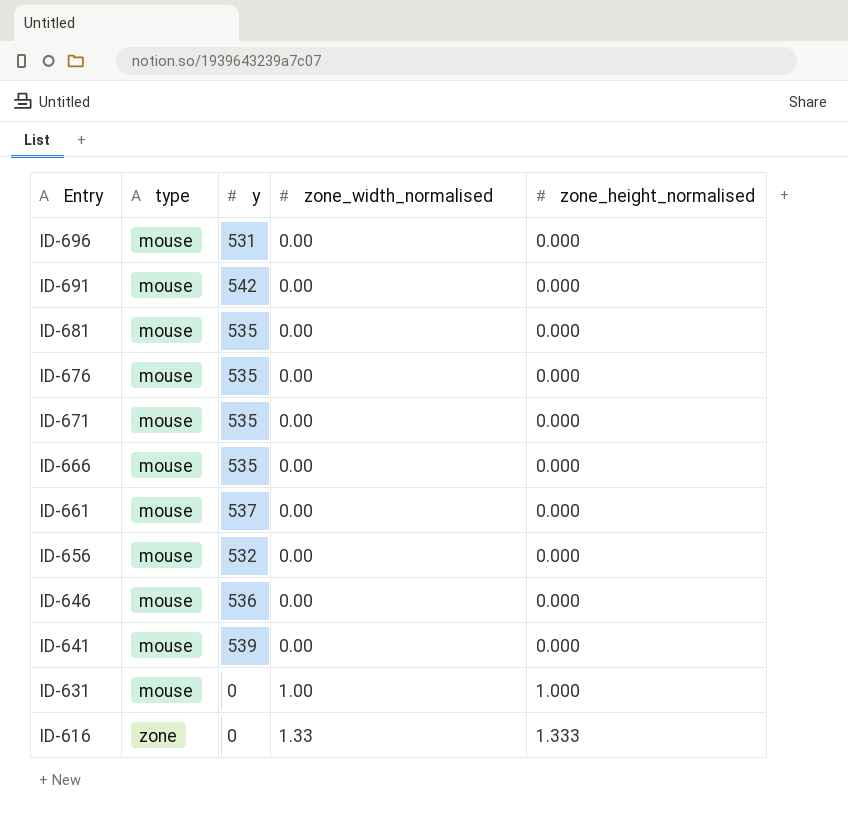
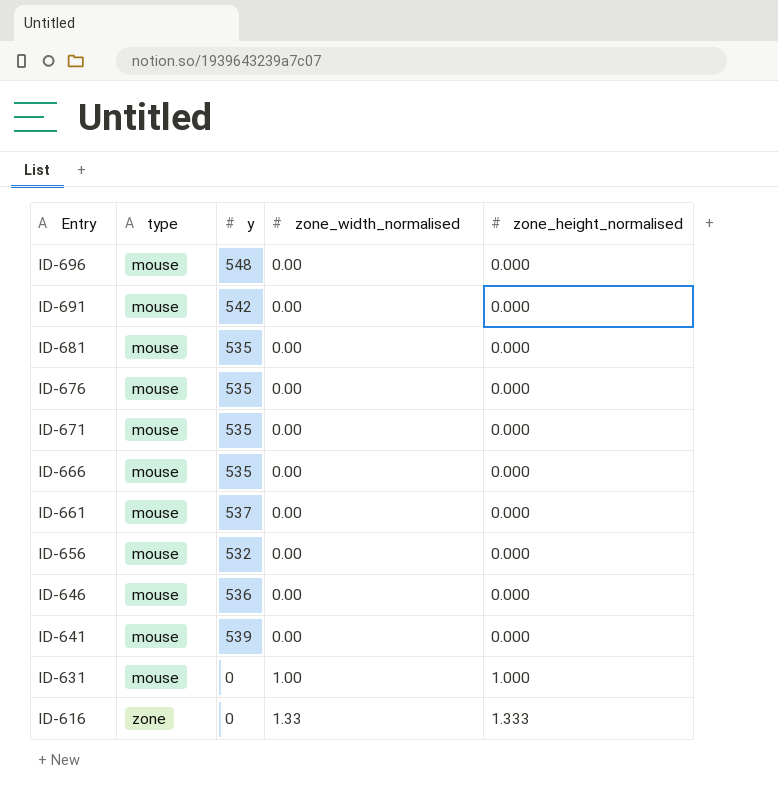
ID-696 | y: 531 -> 548

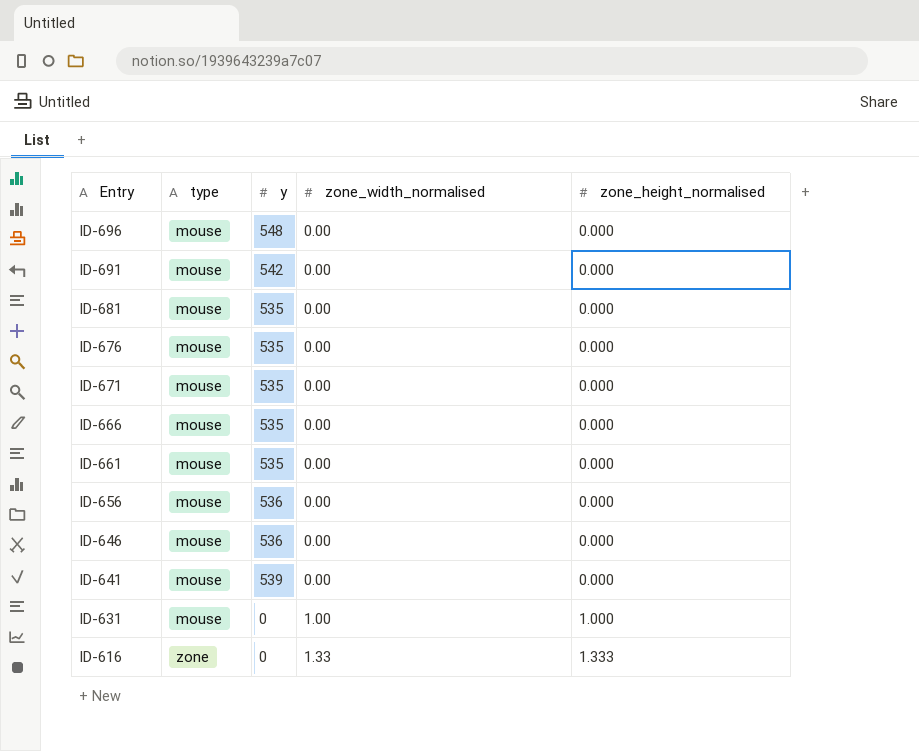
ID-661 | y: 537 -> 535
ID-656 | y: 532 -> 536

